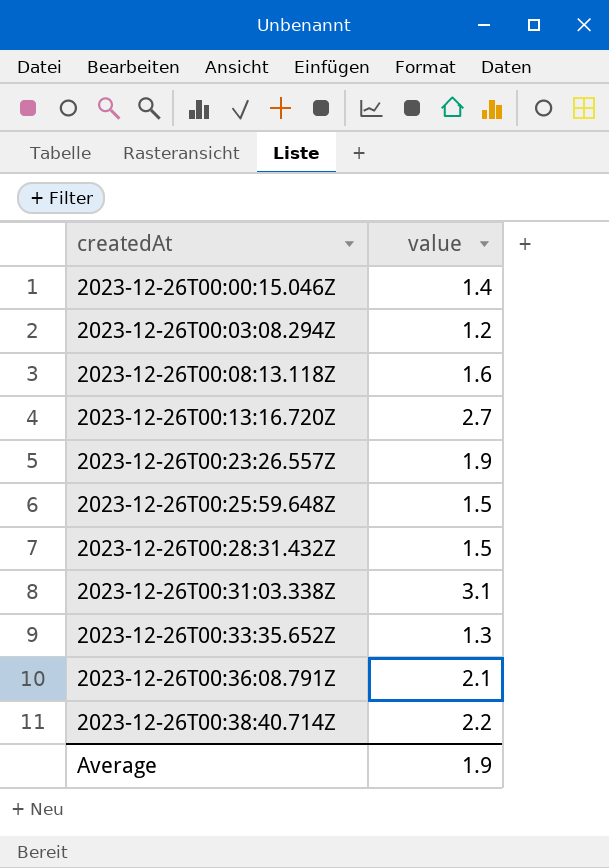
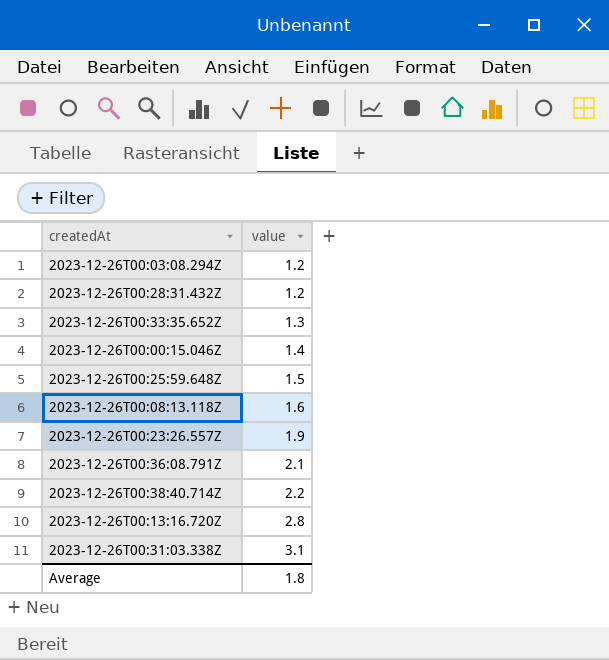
row order: createdAt ascending -> value ascending
2023-12-26T00:28:31.432Z | value: 1.5 -> 1.2
2023-12-26T00:13:16.720Z | value: 2.7 -> 2.8
Average | value: 1.9 -> 1.8

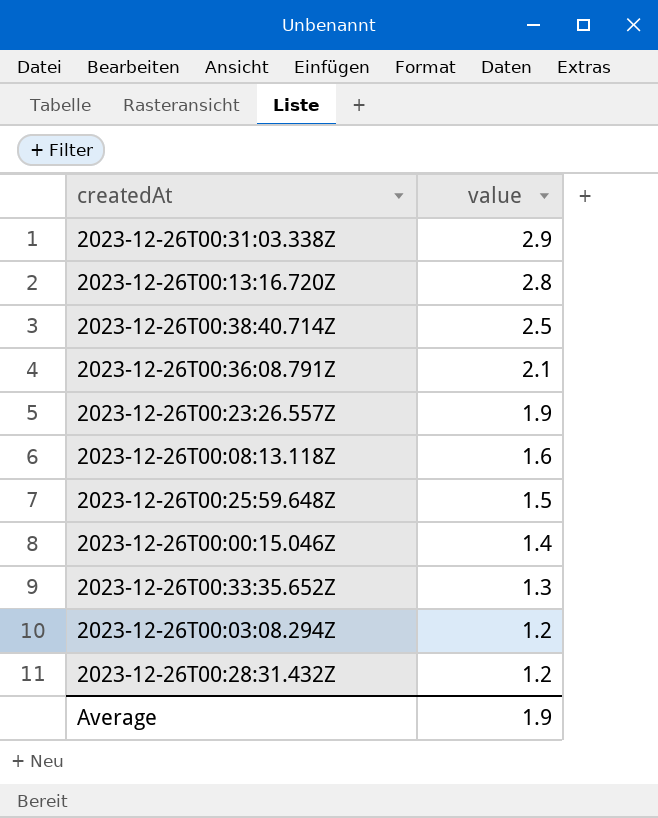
row order: value ascending -> value descending
2023-12-26T00:31:03.338Z | value: 3.1 -> 2.9
2023-12-26T00:38:40.714Z | value: 2.2 -> 2.5
Average | value: 1.8 -> 1.9

